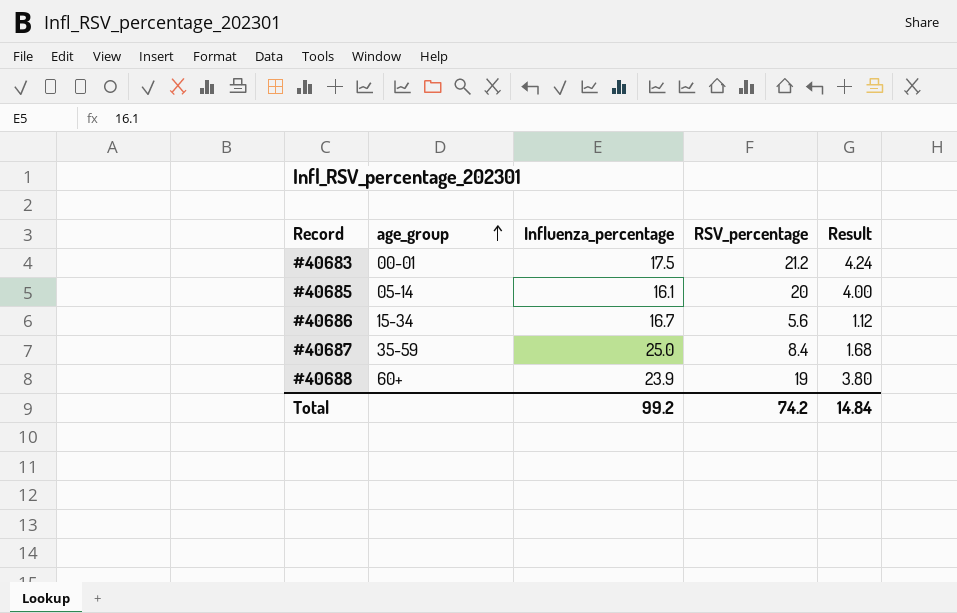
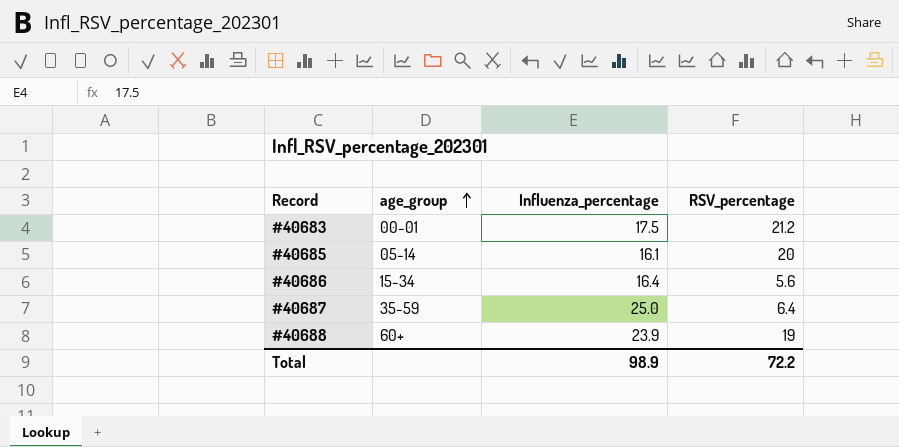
column Result | formula: [RSV_percentage] * 0.2 -> none
#40686 | Influenza_percentage: 16.7 -> 16.4
#40687 | RSV_percentage: 8.4 -> 6.4
Total | Influenza_percentage: 99.2 -> 98.9
Total | RSV_percentage: 74.2 -> 72.2

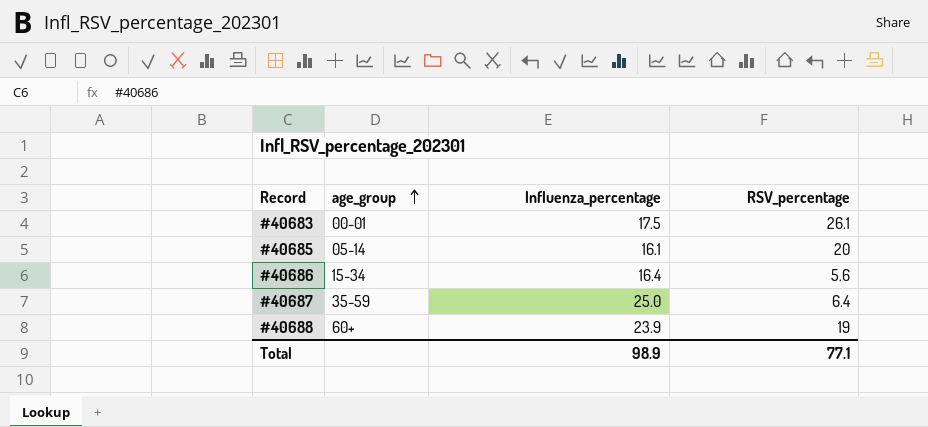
#40683 | RSV_percentage: 21.2 -> 26.1
Total | RSV_percentage: 72.2 -> 77.1

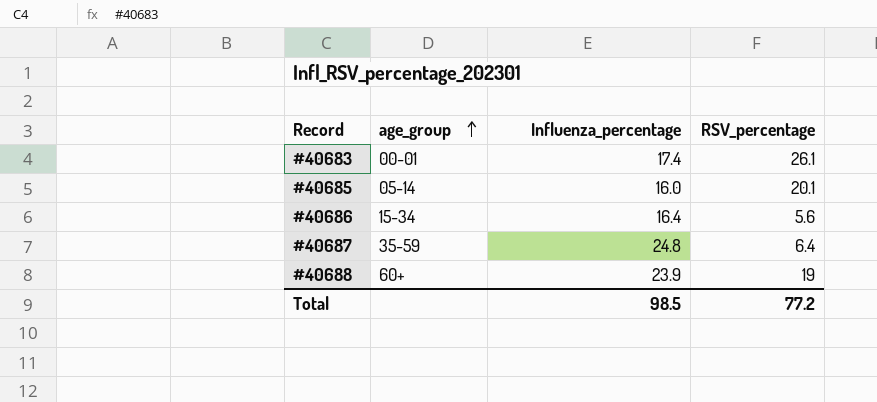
#40683 | Influenza_percentage: 17.5 -> 17.4
#40685 | Influenza_percentage: 16.1 -> 16.0
#40685 | RSV_percentage: 20 -> 20.1
#40687 | Influenza_percentage: 25.0 -> 24.8
Total | Influenza_percentage: 98.9 -> 98.5
Total | RSV_percentage: 77.1 -> 77.2

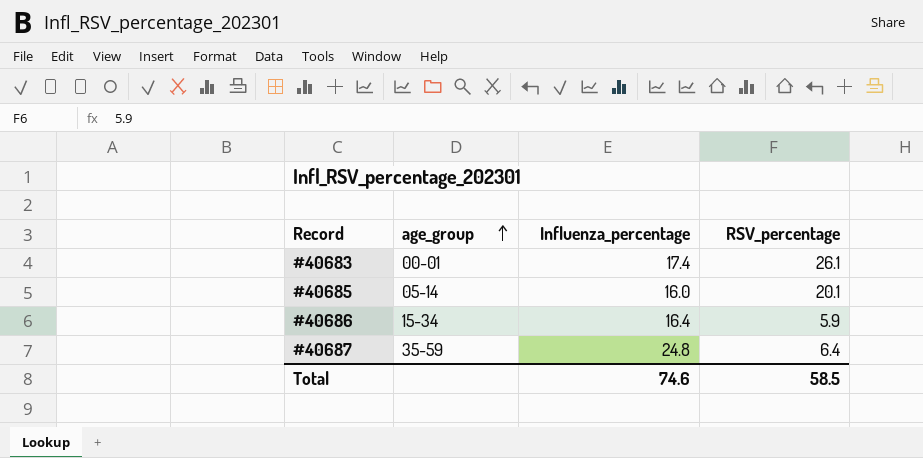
row #40688: 60+ | 23.9 | 19 -> none
#40686 | RSV_percentage: 5.6 -> 5.9
Total | Influenza_percentage: 98.5 -> 74.6
Total | RSV_percentage: 77.2 -> 58.5

